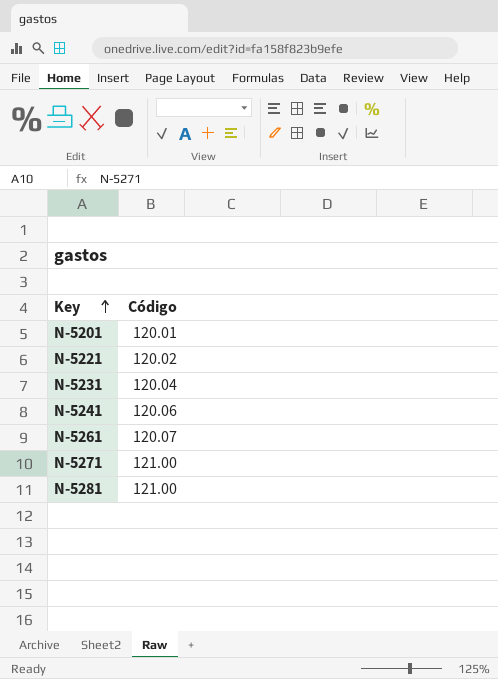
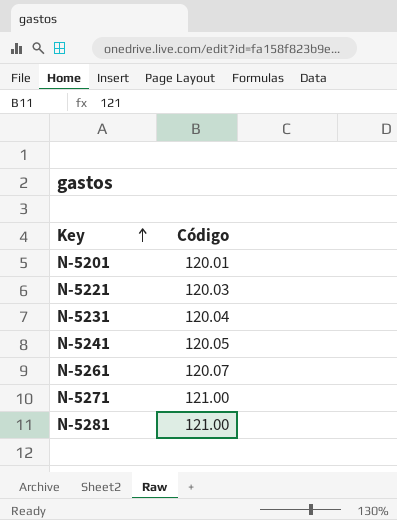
N-5221 | Código: 120.02 -> 120.03
N-5241 | Código: 120.06 -> 120.05

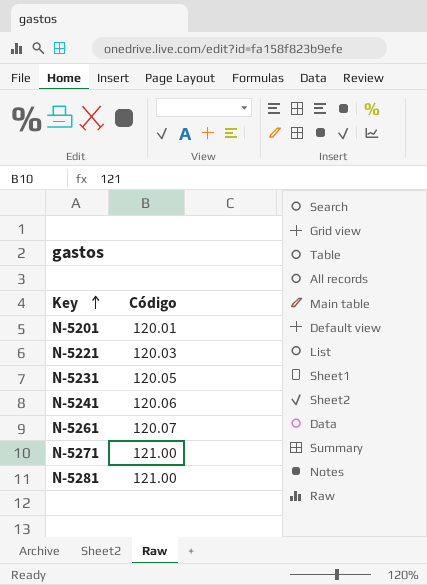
N-5231 | Código: 120.04 -> 120.05
N-5241 | Código: 120.05 -> 120.06

